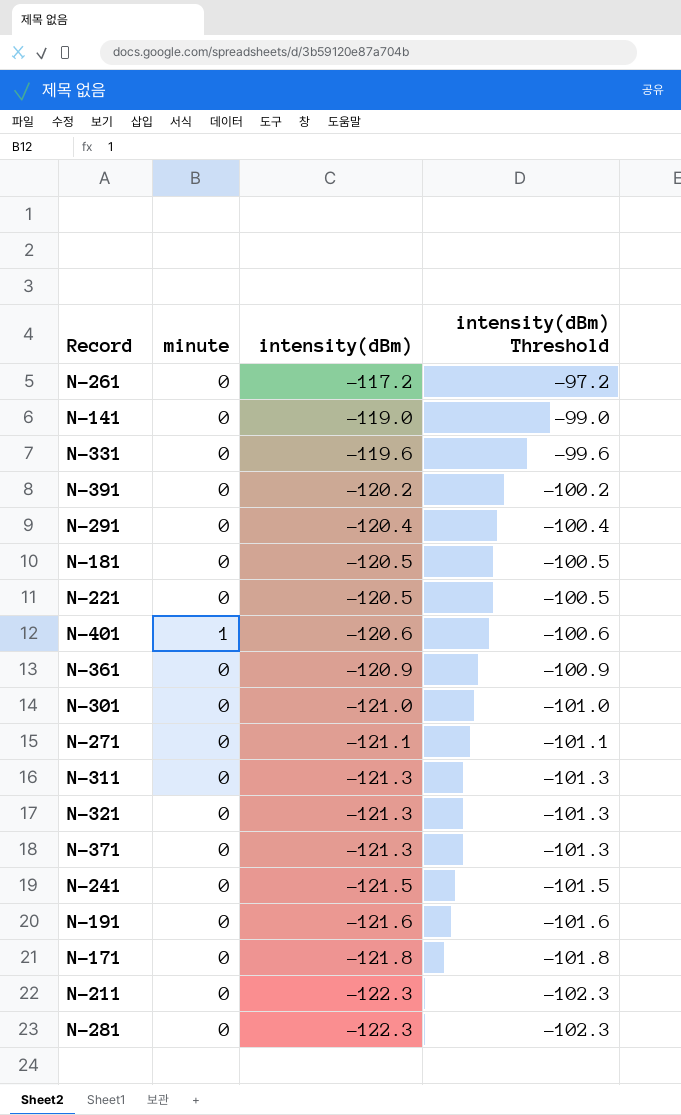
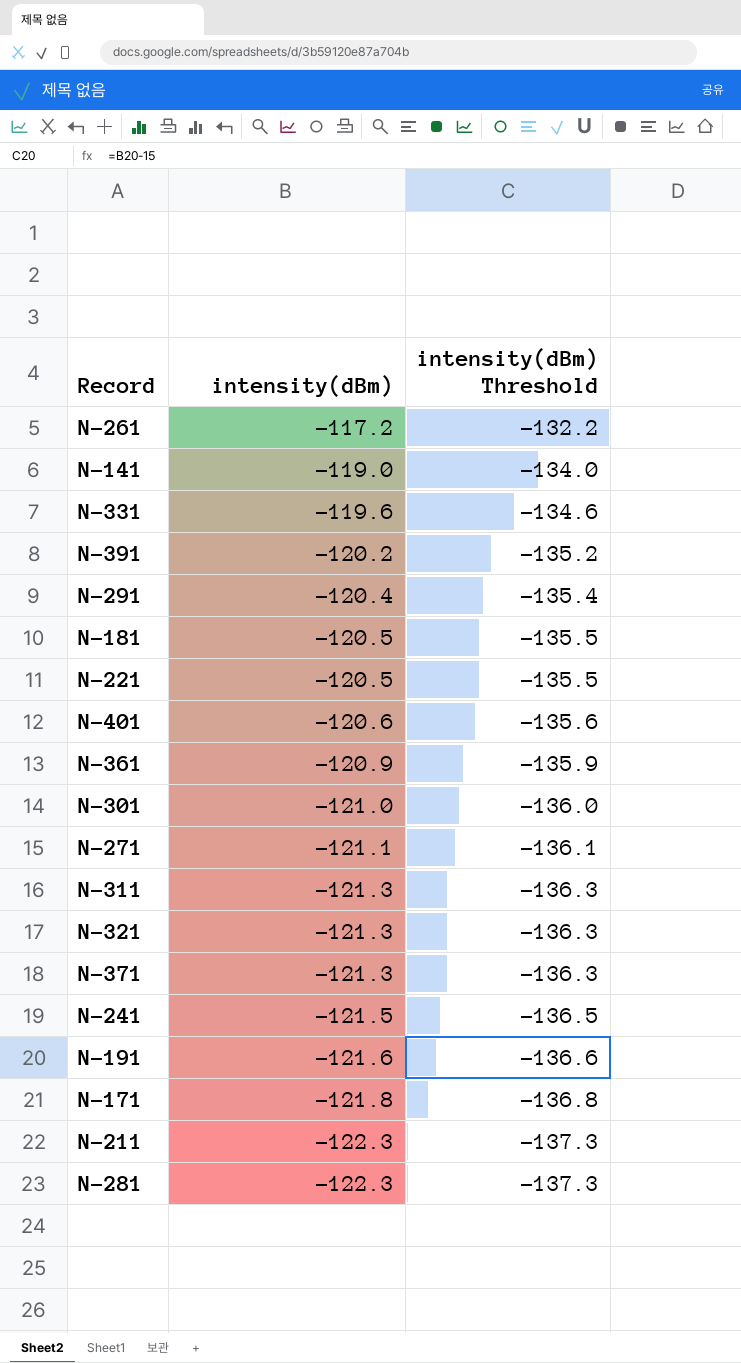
column minute | position: 2 -> none
column intensity(dBm) Threshold | formula: [intensity(dBm)] + 20 -> [intensity(dBm)] - 15

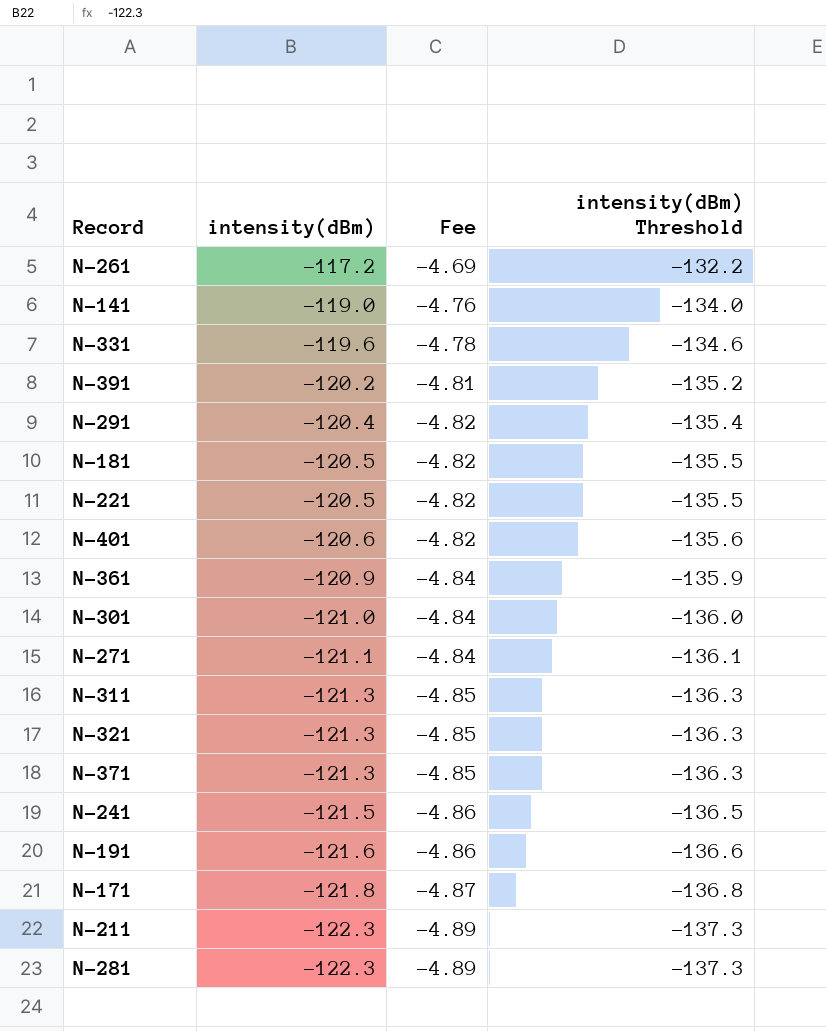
column Fee | formula: none -> [intensity(dBm)] * 0.04

